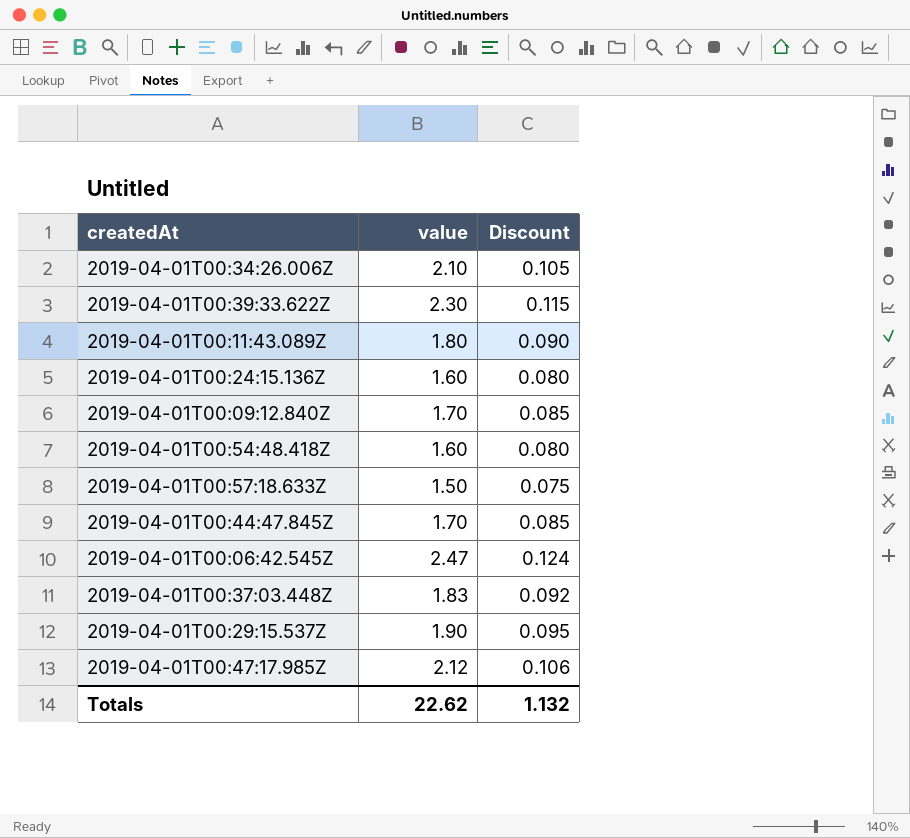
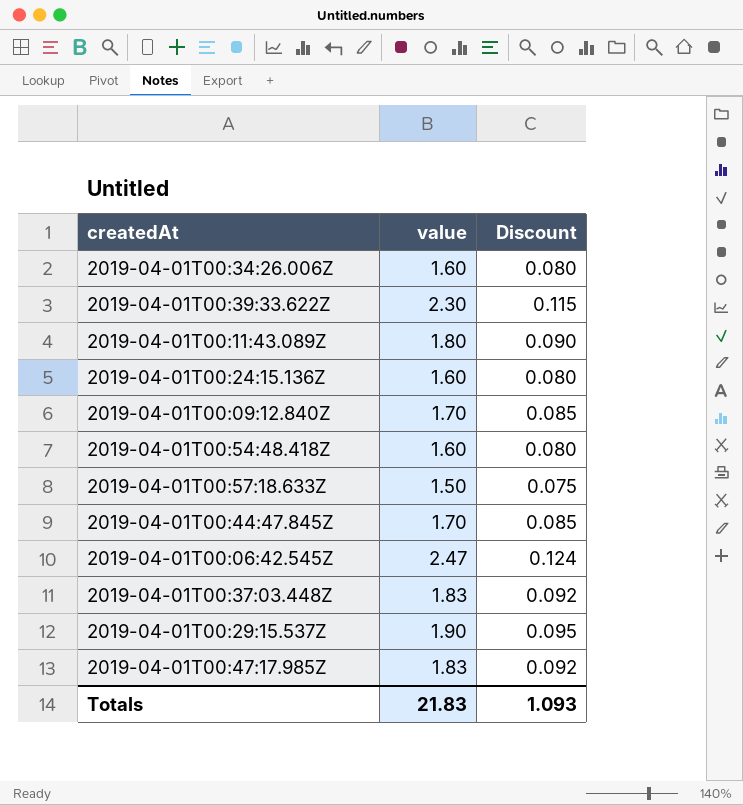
2019-04-01T00:34:26.006Z | value: 2.10 -> 1.60
2019-04-01T00:34:26.006Z | Discount: 0.105 -> 0.080
2019-04-01T00:47:17.985Z | value: 2.12 -> 1.83
2019-04-01T00:47:17.985Z | Discount: 0.106 -> 0.092
Totals | value: 22.62 -> 21.83
Totals | Discount: 1.132 -> 1.093

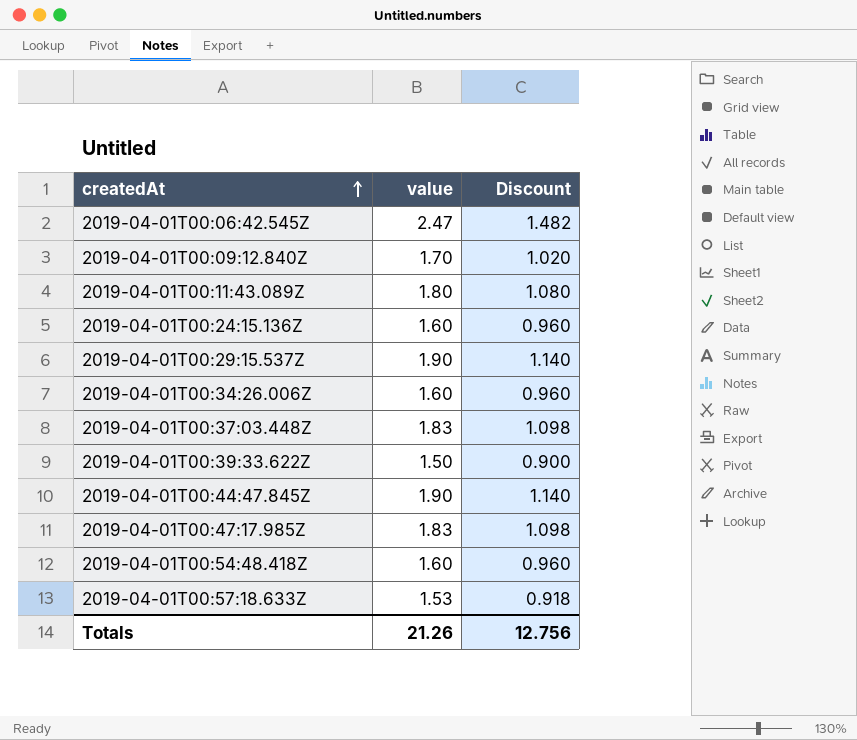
row order: none -> createdAt ascending
column Discount | formula: [value] * 0.05 -> [value] * 0.6
2019-04-01T00:39:33.622Z | value: 2.30 -> 1.50
2019-04-01T00:44:47.845Z | value: 1.70 -> 1.90
2019-04-01T00:57:18.633Z | value: 1.50 -> 1.53
Totals | value: 21.83 -> 21.26
Totals | Discount: 1.093 -> 12.756

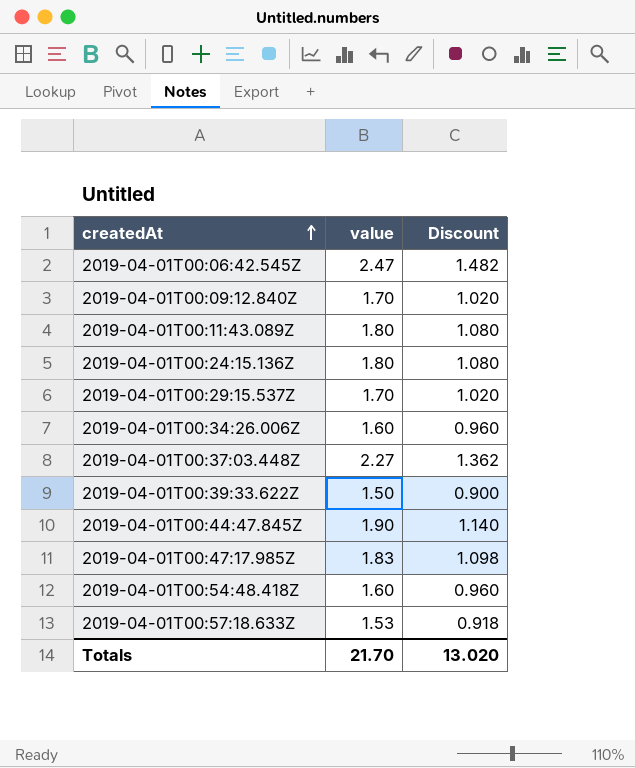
2019-04-01T00:24:15.136Z | value: 1.60 -> 1.80
2019-04-01T00:24:15.136Z | Discount: 0.960 -> 1.080
2019-04-01T00:29:15.537Z | value: 1.90 -> 1.70
2019-04-01T00:29:15.537Z | Discount: 1.140 -> 1.020
2019-04-01T00:37:03.448Z | value: 1.83 -> 2.27
2019-04-01T00:37:03.448Z | Discount: 1.098 -> 1.362
Totals | value: 21.26 -> 21.70
Totals | Discount: 12.756 -> 13.020

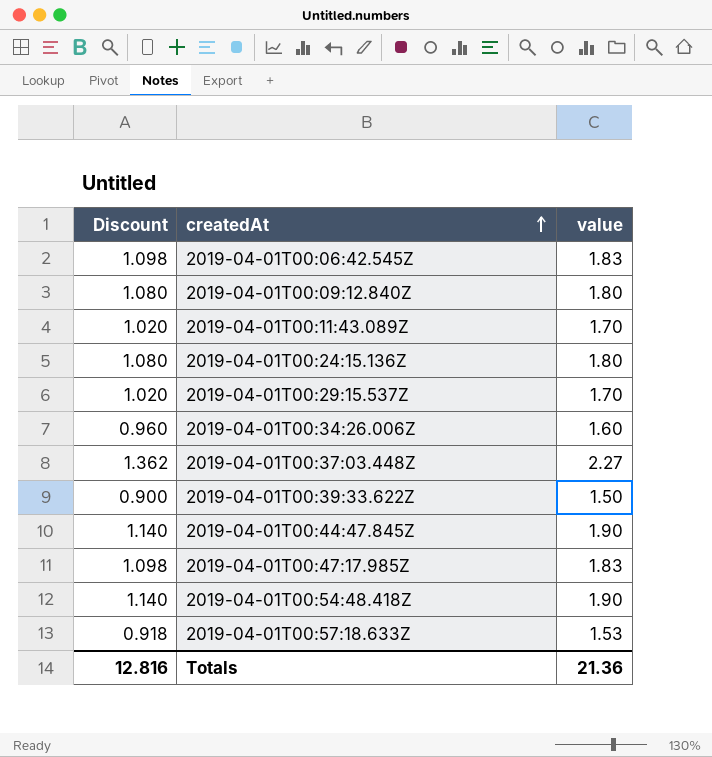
column Discount | position: 3 -> 1
2019-04-01T00:06:42.545Z | Discount: 1.482 -> 1.098
2019-04-01T00:06:42.545Z | value: 2.47 -> 1.83
2019-04-01T00:09:12.840Z | Discount: 1.020 -> 1.080
2019-04-01T00:09:12.840Z | value: 1.70 -> 1.80
2019-04-01T00:11:43.089Z | Discount: 1.080 -> 1.020
2019-04-01T00:11:43.089Z | value: 1.80 -> 1.70
2019-04-01T00:54:48.418Z | Discount: 0.960 -> 1.140
2019-04-01T00:54:48.418Z | value: 1.60 -> 1.90
Totals | Discount: 13.020 -> 12.816
Totals | value: 21.70 -> 21.36

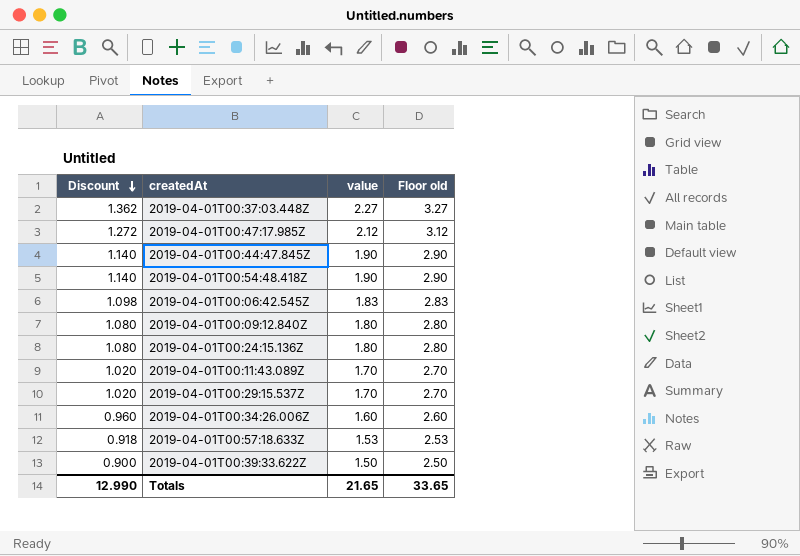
row order: createdAt ascending -> Discount descending
column Floor old | formula: none -> [value] + 1
2019-04-01T00:47:17.985Z | Discount: 1.098 -> 1.272
2019-04-01T00:47:17.985Z | value: 1.83 -> 2.12
Totals | Discount: 12.816 -> 12.990
Totals | value: 21.36 -> 21.65

